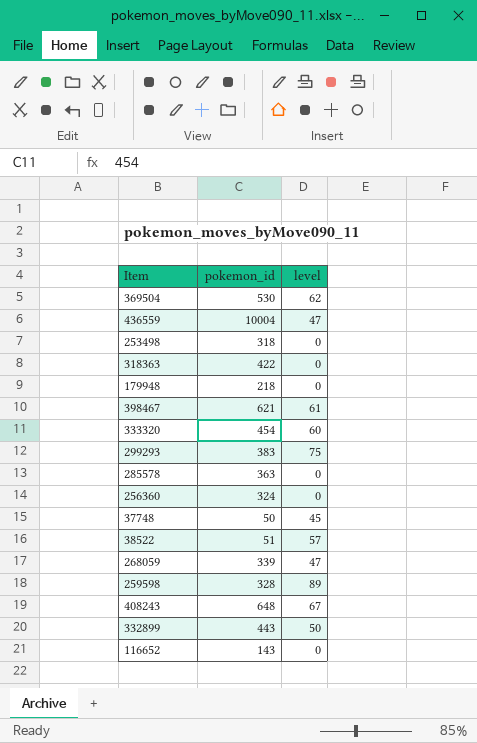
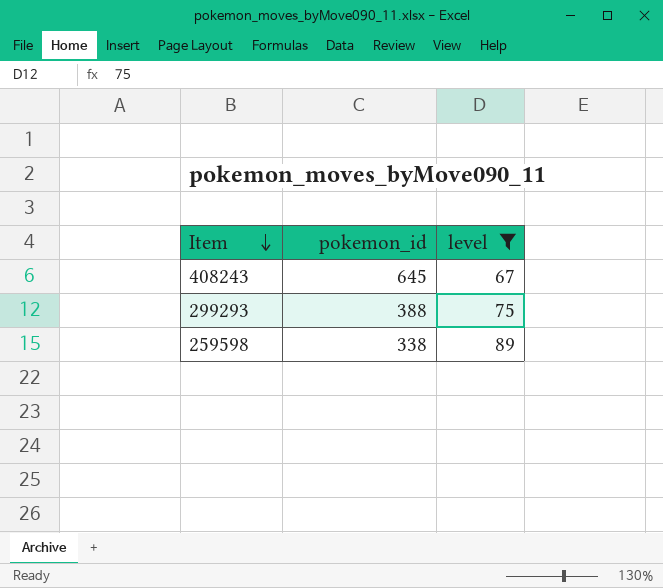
filter: none -> level >= 67
row order: none -> Item descending
408243 | pokemon_id: 648 -> 645
299293 | pokemon_id: 383 -> 388
259598 | pokemon_id: 328 -> 338

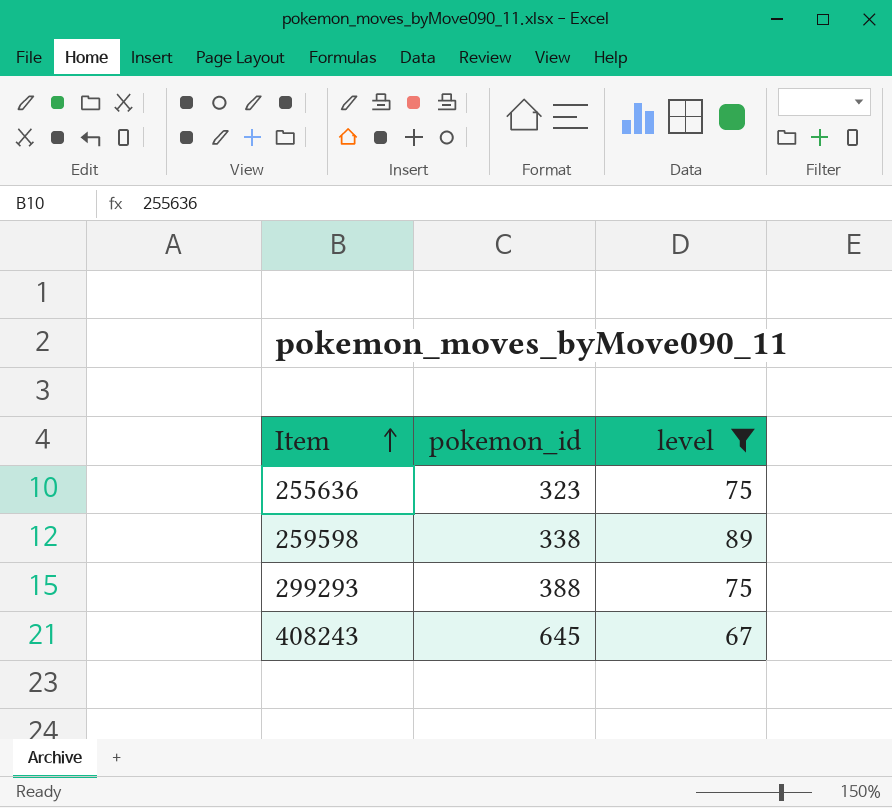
row order: Item descending -> Item ascending
row 255636: none -> 323 | 75

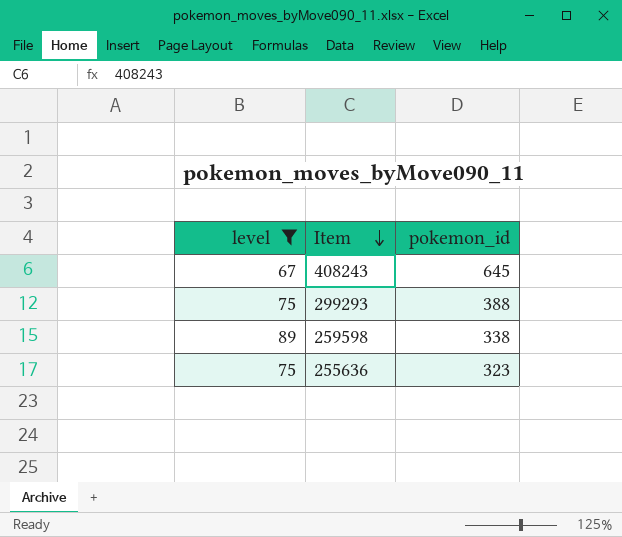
row order: Item ascending -> Item descending
column level | position: 3 -> 1

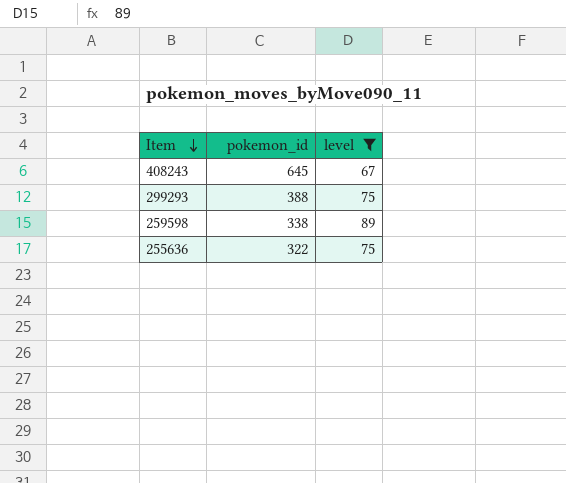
column level | position: 1 -> 3
255636 | pokemon_id: 323 -> 322

